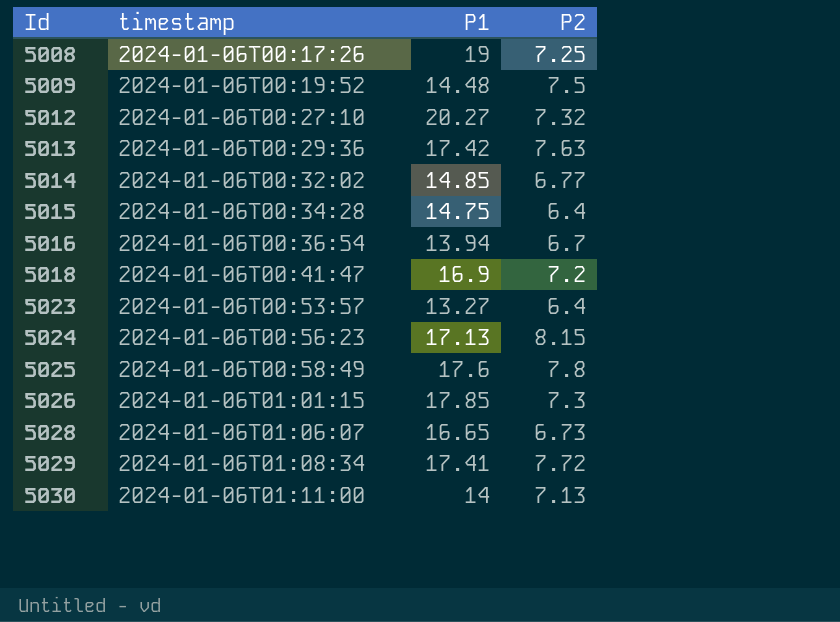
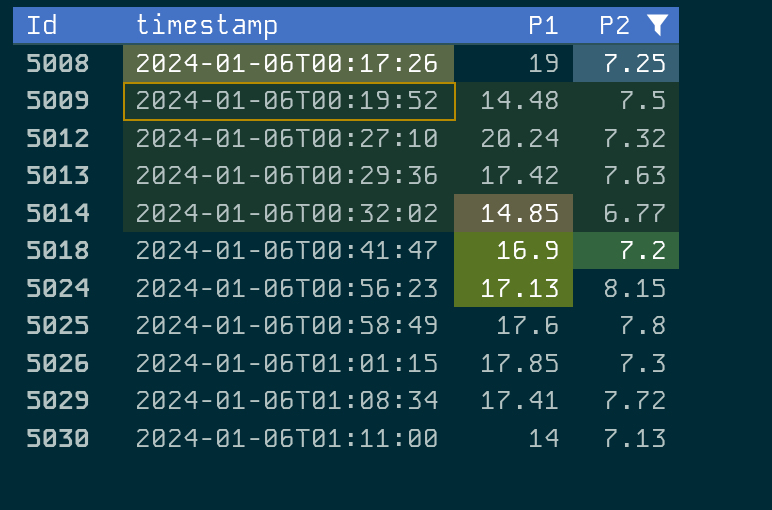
filter: none -> P2 >= 6.77
5012 | P1: 20.27 -> 20.24

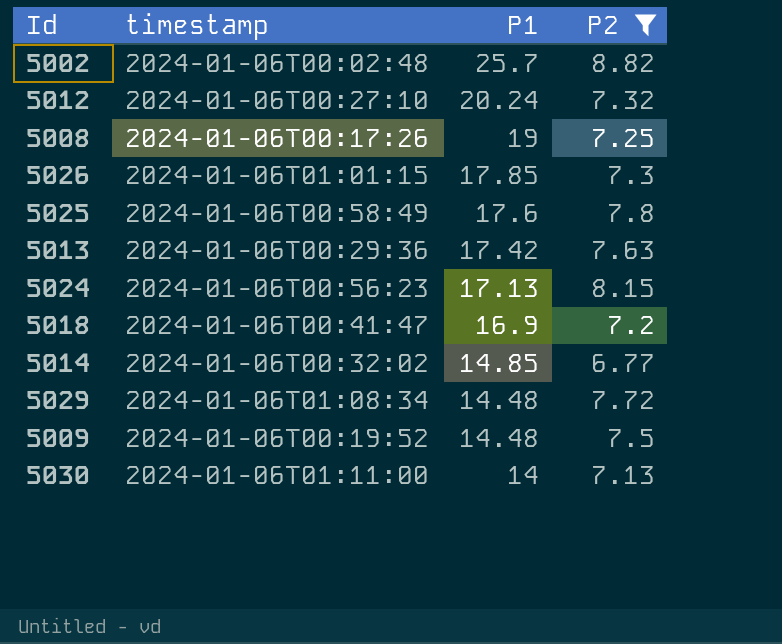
row order: Id ascending -> P1 descending
row 5002: none -> 2024-01-06T00:02:48 | 25.7 | 8.82
5029 | P1: 17.41 -> 14.48

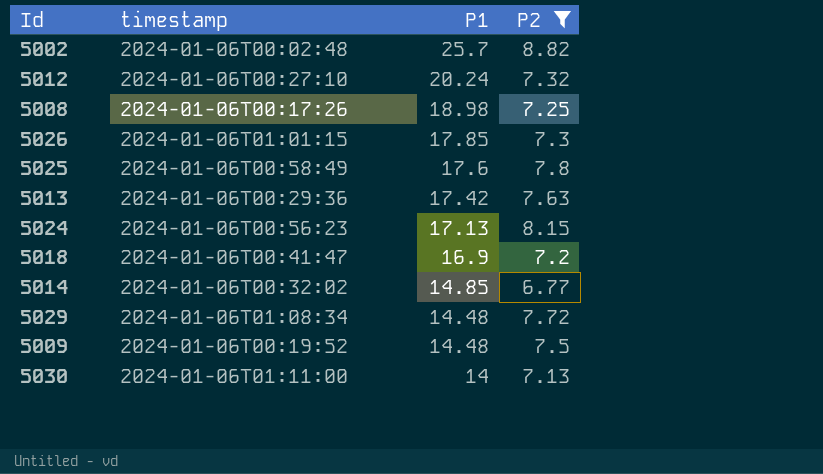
5008 | P1: 19 -> 18.98

